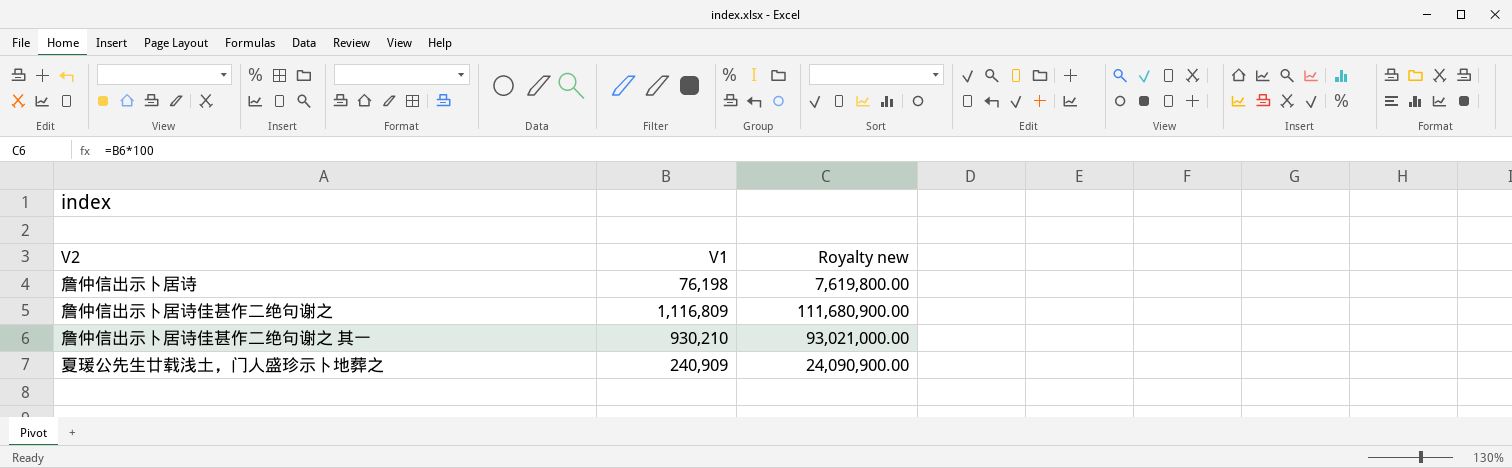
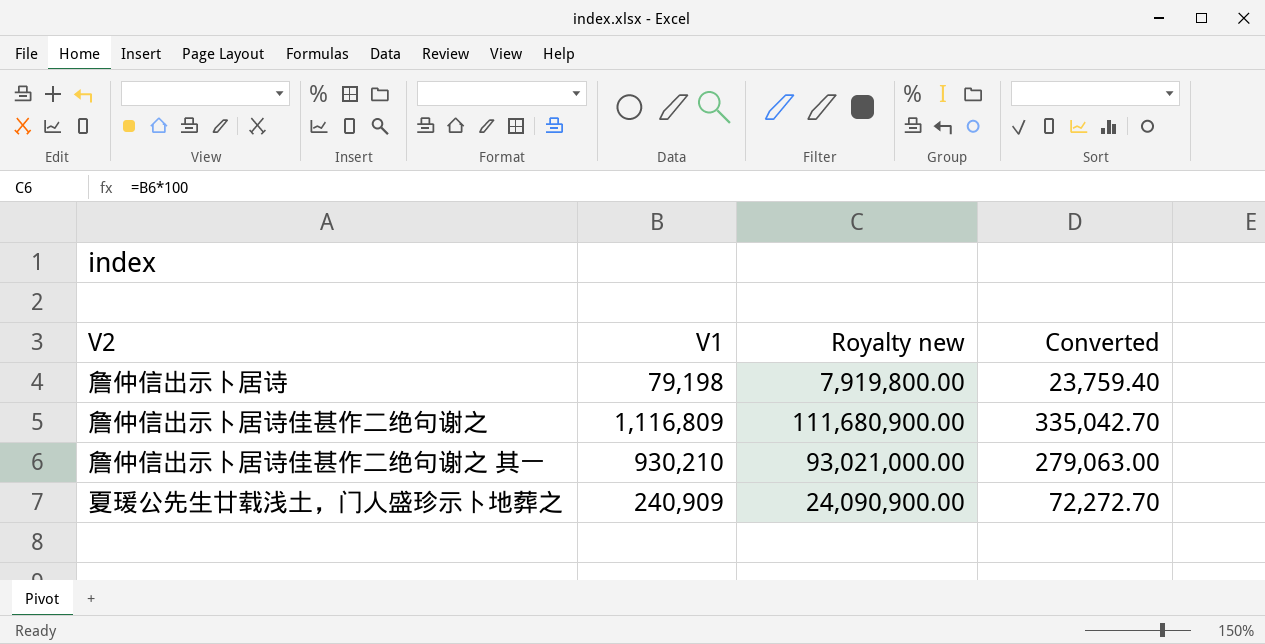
column Converted | formula: none -> [V1] * 0.3
詹仲信出示卜居诗 | V1: 76,198 -> 79,198
詹仲信出示卜居诗 | Royalty new: 7,619,800.00 -> 7,919,800.00

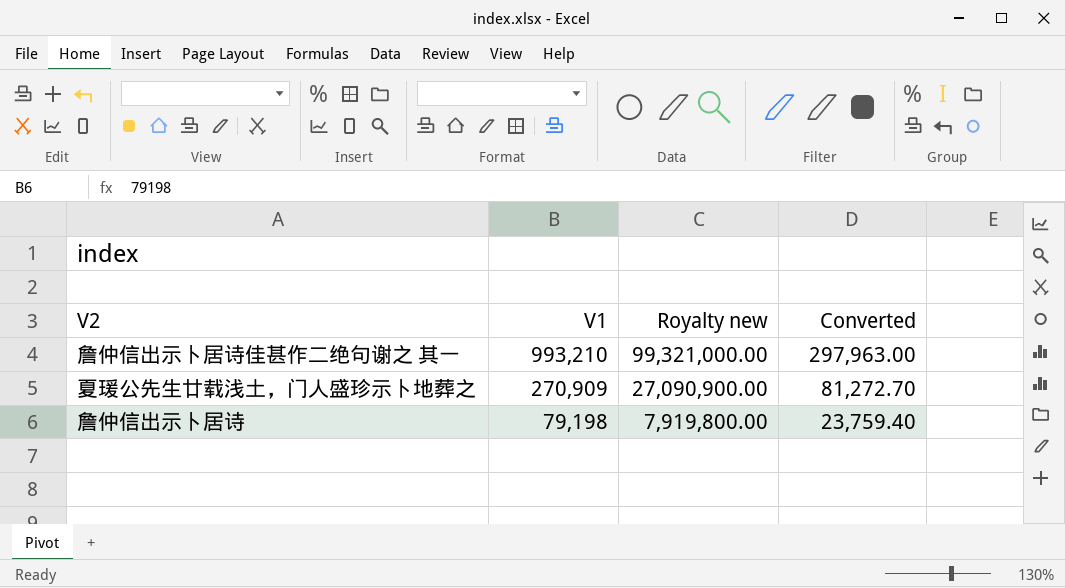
row order: none -> V1 descending
row 詹仲信出示卜居诗佳甚作二绝句谢之: 1,116,809 | 111,680,900.00 | 335,042.70 -> none
詹仲信出示卜居诗佳甚作二绝句谢之 其一 | V1: 930,210 -> 993,210
詹仲信出示卜居诗佳甚作二绝句谢之 其一 | Royalty new: 93,021,000.00 -> 99,321,000.00
詹仲信出示卜居诗佳甚作二绝句谢之 其一 | Converted: 279,063.00 -> 297,963.00
夏瑗公先生廿载浅土，门人盛珍示卜地葬之 | V1: 240,909 -> 270,909
夏瑗公先生廿载浅土，门人盛珍示卜地葬之 | Royalty new: 24,090,900.00 -> 27,090,900.00
夏瑗公先生廿载浅土，门人盛珍示卜地葬之 | Converted: 72,272.70 -> 81,272.70

